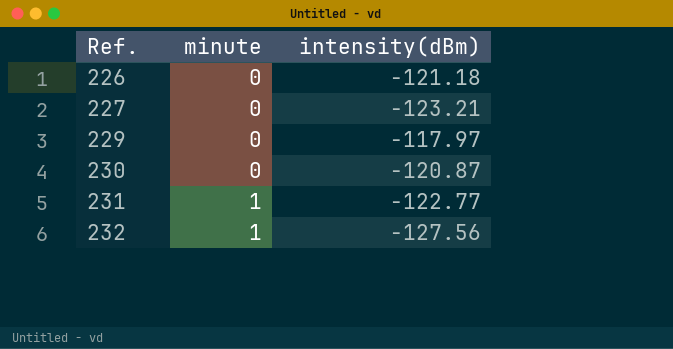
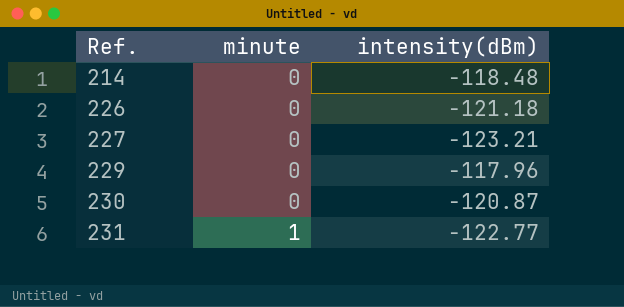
row 232: 1 | -127.56 -> none
row 214: none -> 0 | -118.48
229 | intensity(dBm): -117.97 -> -117.96

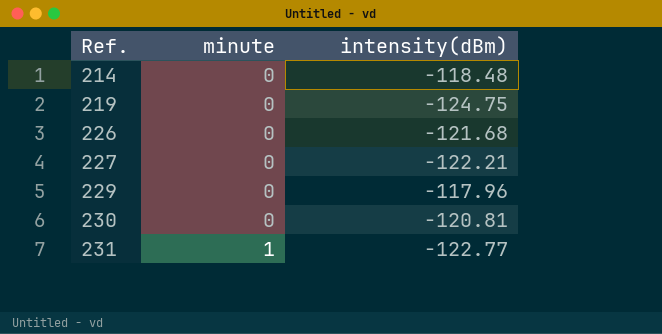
row 219: none -> 0 | -124.75
226 | intensity(dBm): -121.18 -> -121.68
227 | intensity(dBm): -123.21 -> -122.21
230 | intensity(dBm): -120.87 -> -120.81

